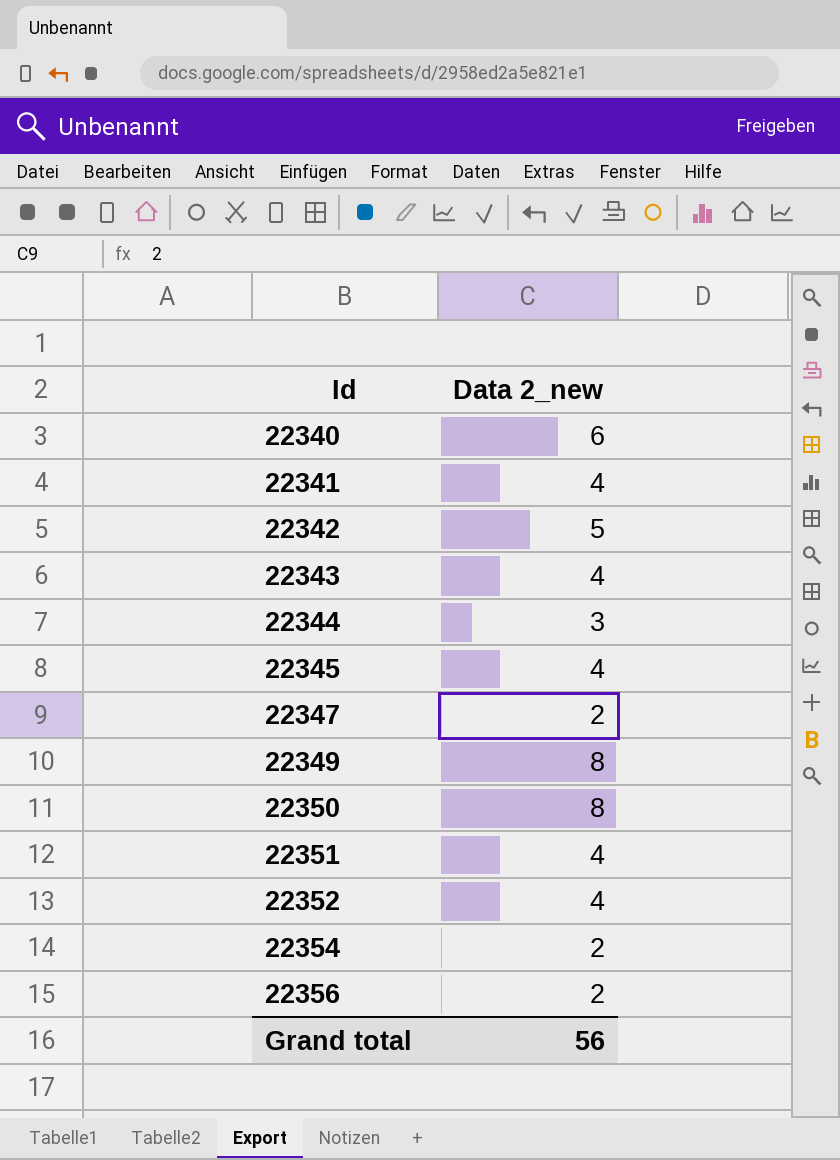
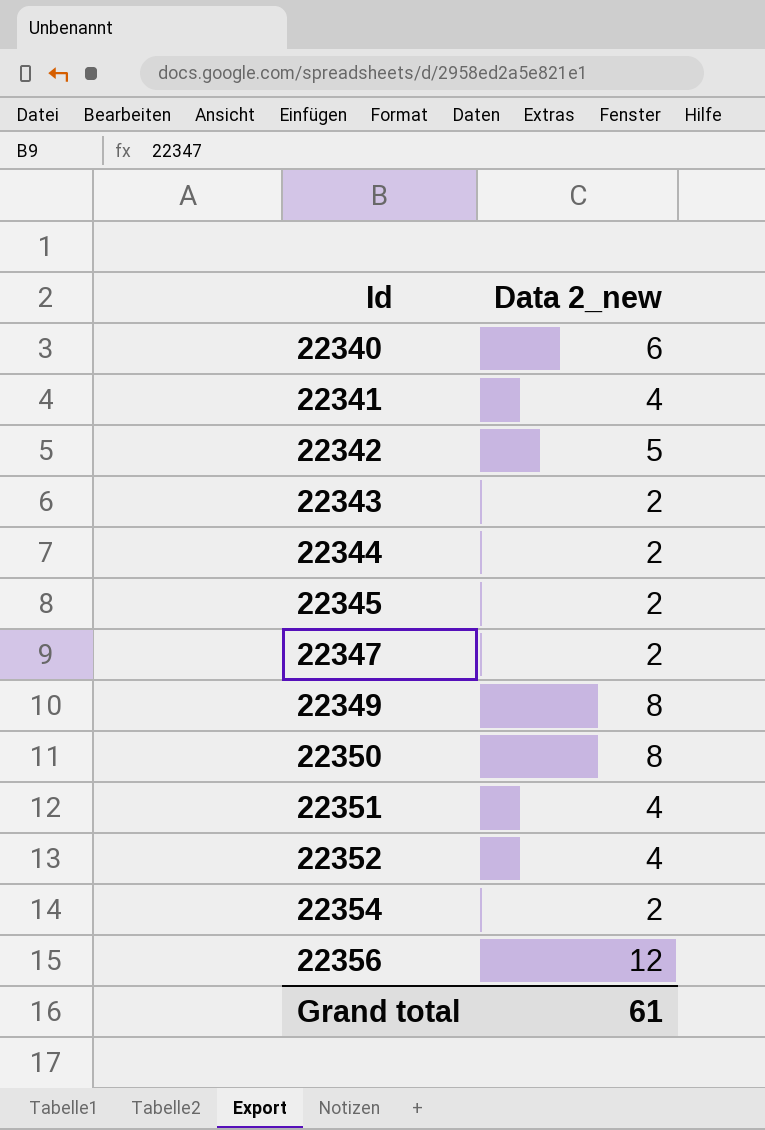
22343 | Data 2_new: 4 -> 2
22344 | Data 2_new: 3 -> 2
22345 | Data 2_new: 4 -> 2
22356 | Data 2_new: 2 -> 12
Grand total | Data 2_new: 56 -> 61

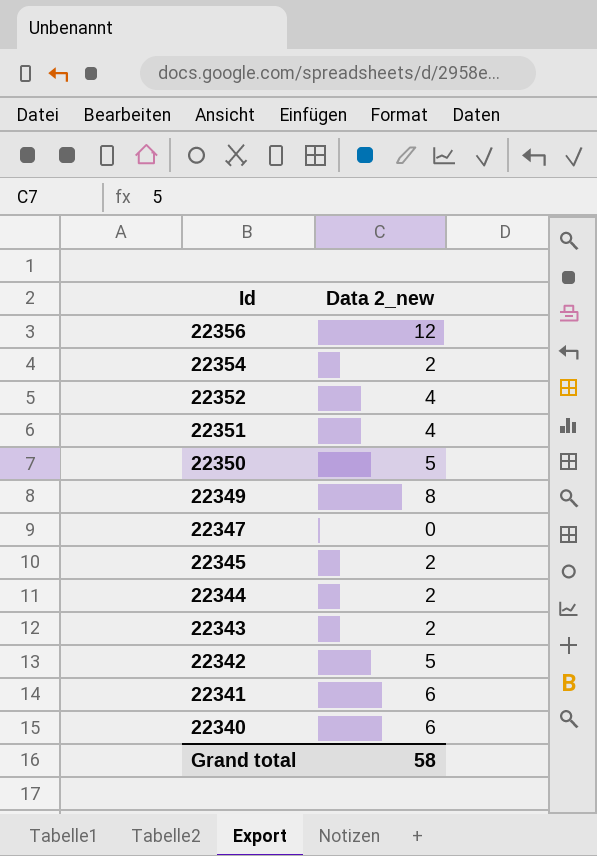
row order: Id ascending -> Id descending
22350 | Data 2_new: 8 -> 5
22347 | Data 2_new: 2 -> 0
22341 | Data 2_new: 4 -> 6
Grand total | Data 2_new: 61 -> 58

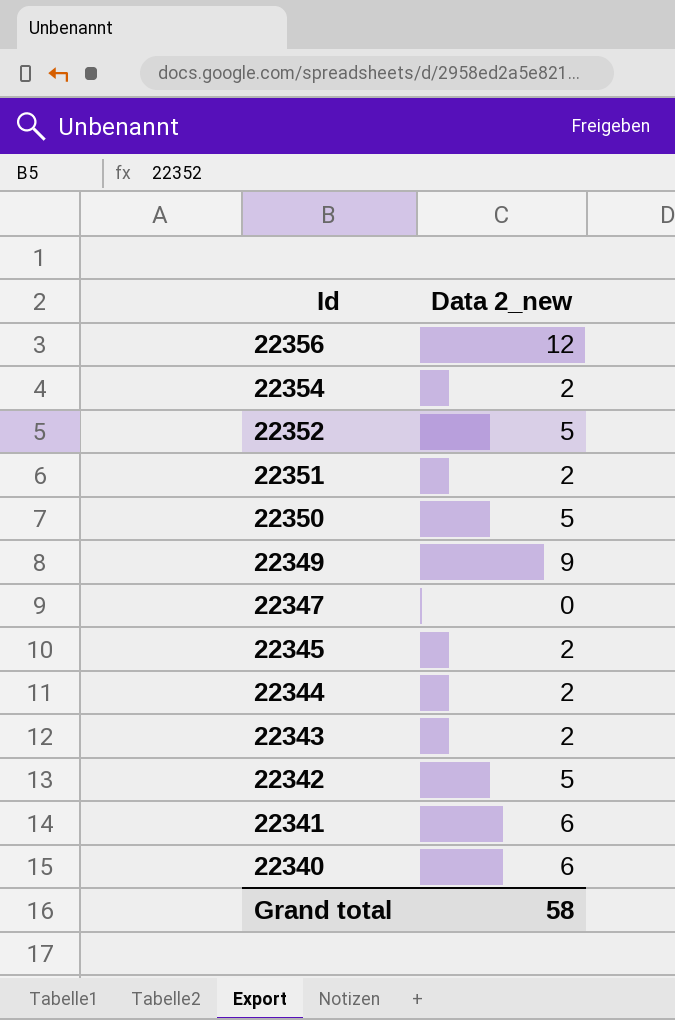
22352 | Data 2_new: 4 -> 5
22351 | Data 2_new: 4 -> 2
22349 | Data 2_new: 8 -> 9

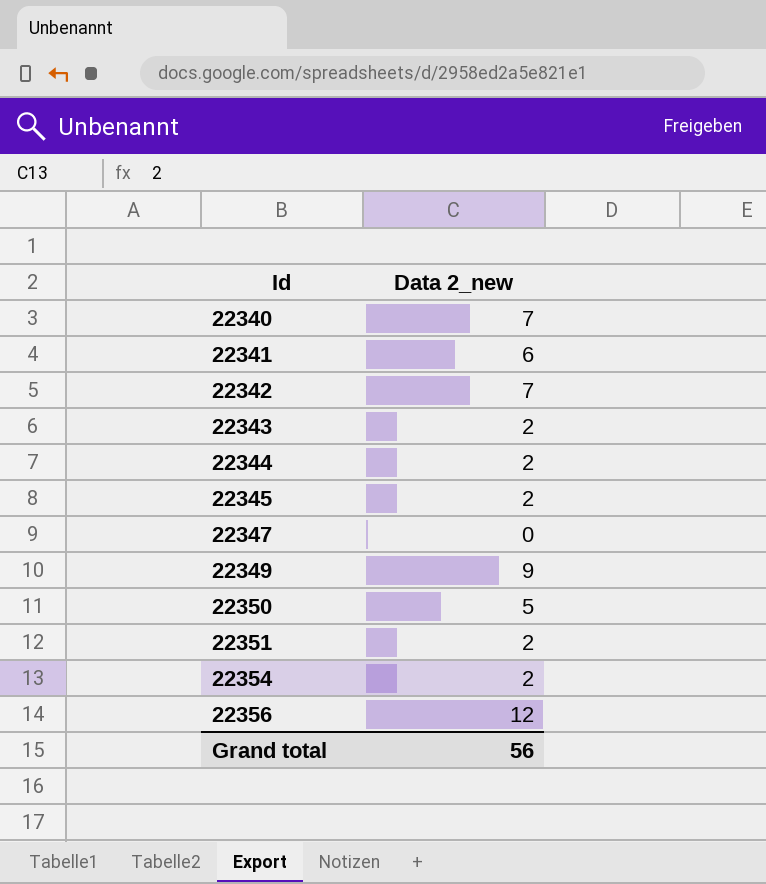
row order: Id descending -> Id ascending
row 22352: 5 -> none
22340 | Data 2_new: 6 -> 7
22342 | Data 2_new: 5 -> 7
Grand total | Data 2_new: 58 -> 56

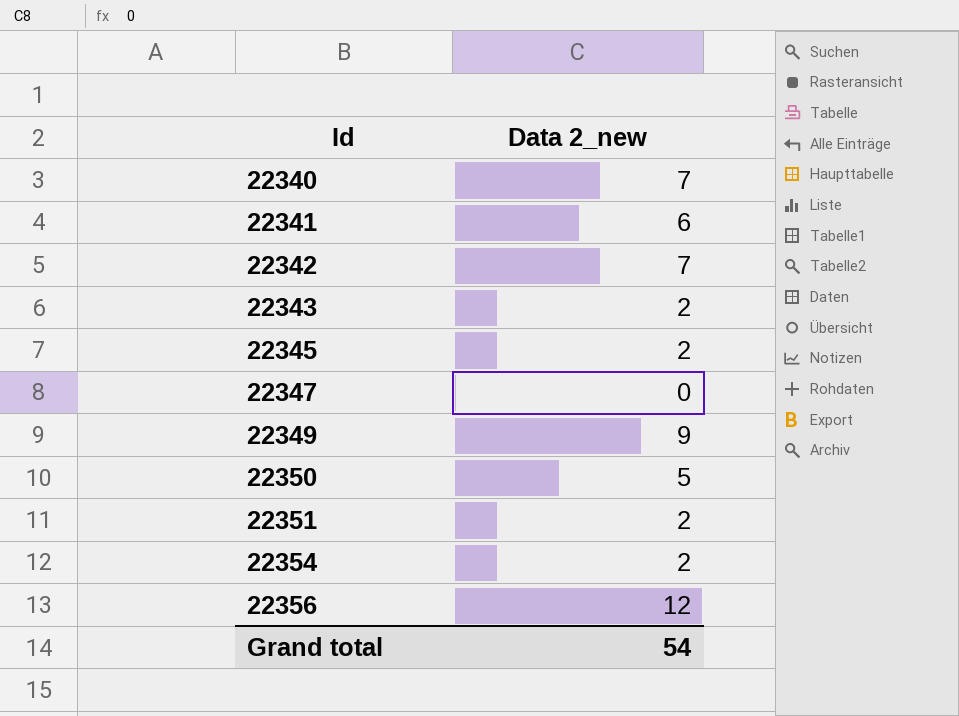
row 22344: 2 -> none
Grand total | Data 2_new: 56 -> 54

